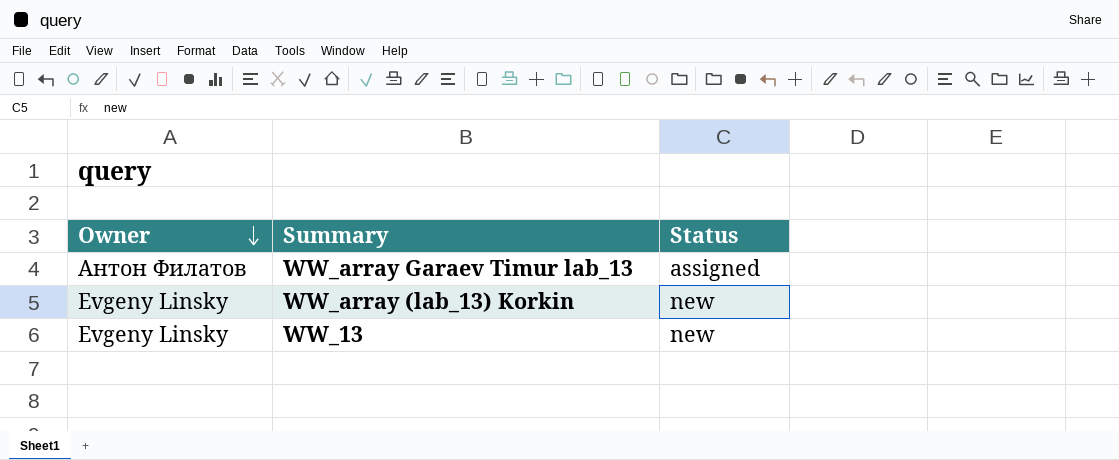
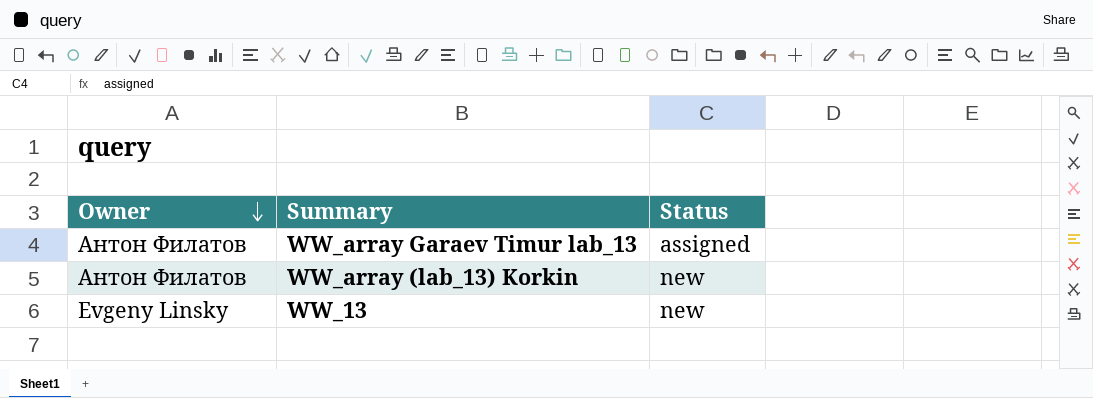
WW_array (lab_13) Korkin | Owner: Evgeny Linsky -> Антон Филатов

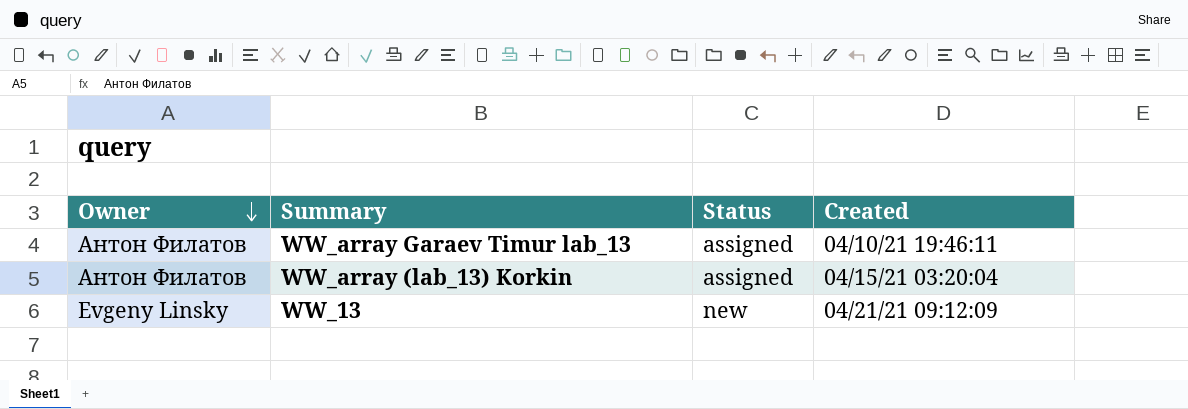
column Created | position: none -> 4
WW_array (lab_13) Korkin | Status: new -> assigned

